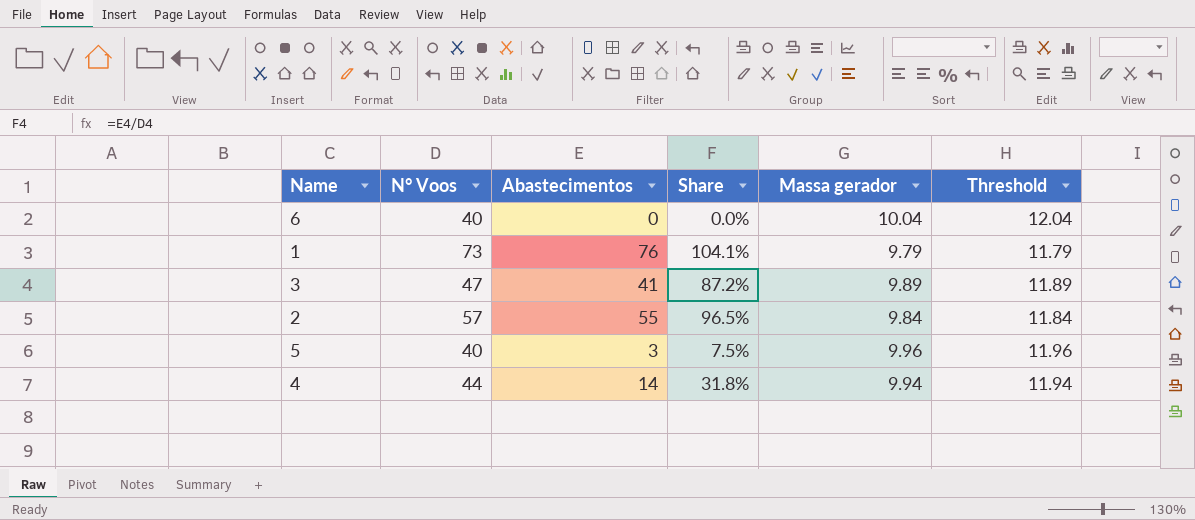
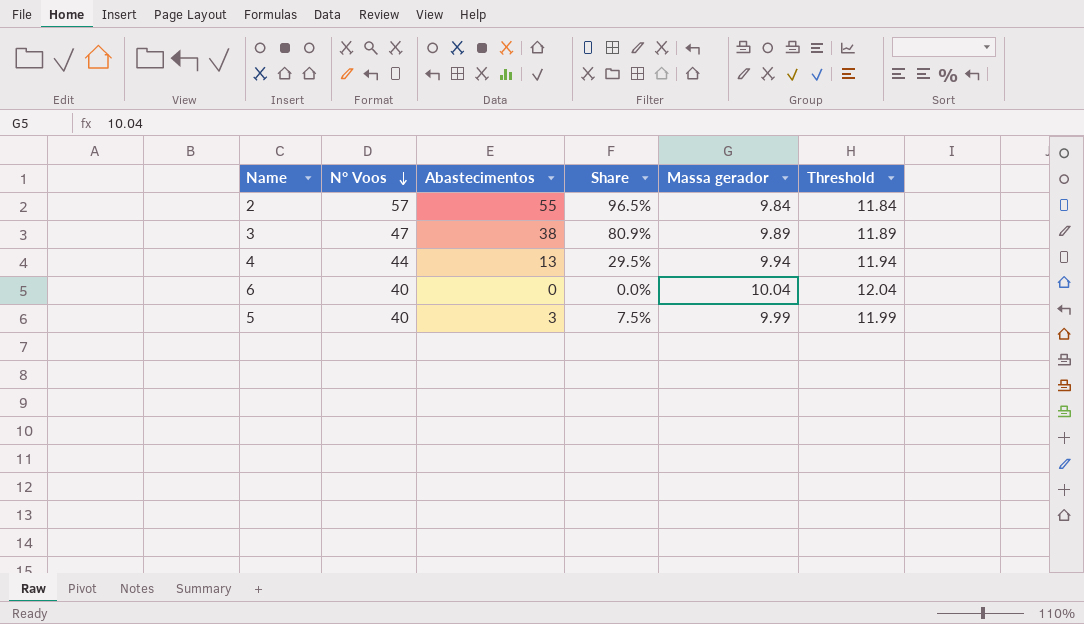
row order: none -> N° Voos descending
row 1: 73 | 76 | 104.1% | 9.79 | 11.79 -> none
3 | Abastecimentos: 41 -> 38
3 | Share: 87.2% -> 80.9%
4 | Abastecimentos: 14 -> 13
4 | Share: 31.8% -> 29.5%
5 | Massa gerador: 9.96 -> 9.99
5 | Threshold: 11.96 -> 11.99

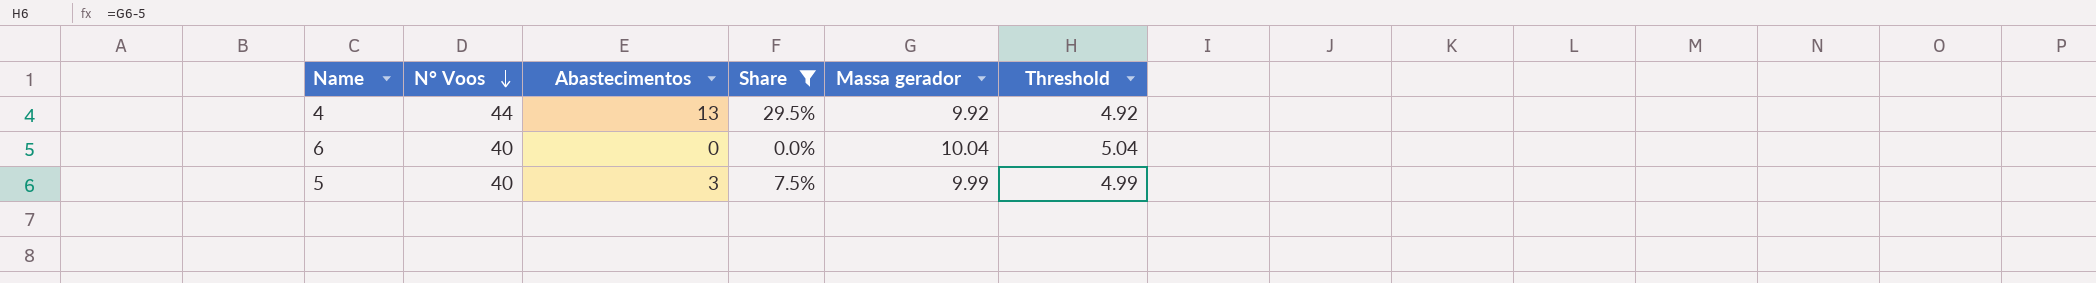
filter: none -> Share <= 29.5%
column Threshold | formula: [Massa gerador] + 2 -> [Massa gerador] - 5
4 | Massa gerador: 9.94 -> 9.92

